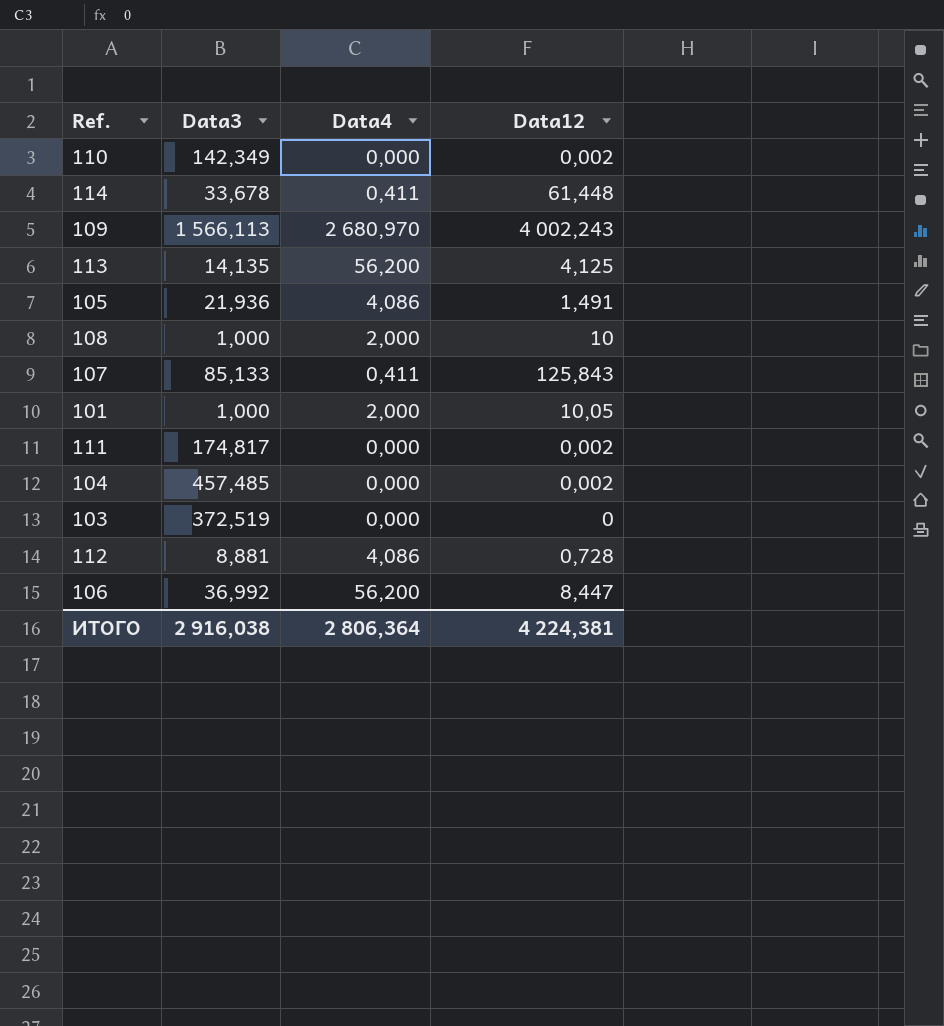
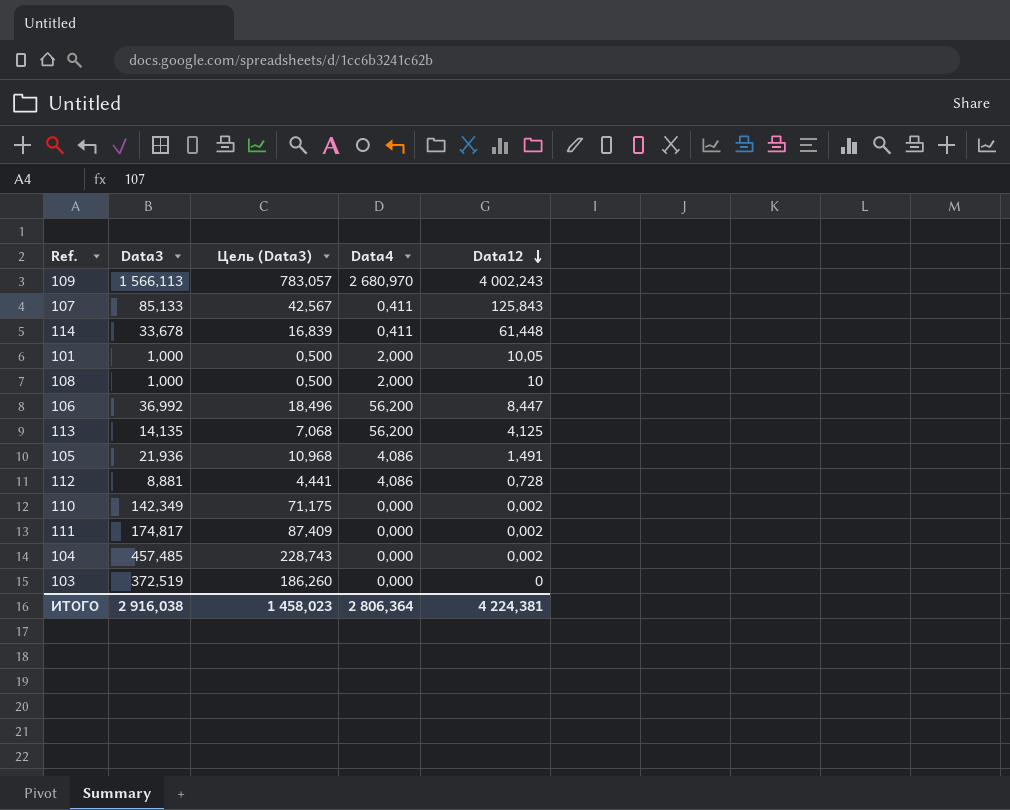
row order: none -> Data12 descending
column Цель (Data3) | formula: none -> [Data3] * 0,5

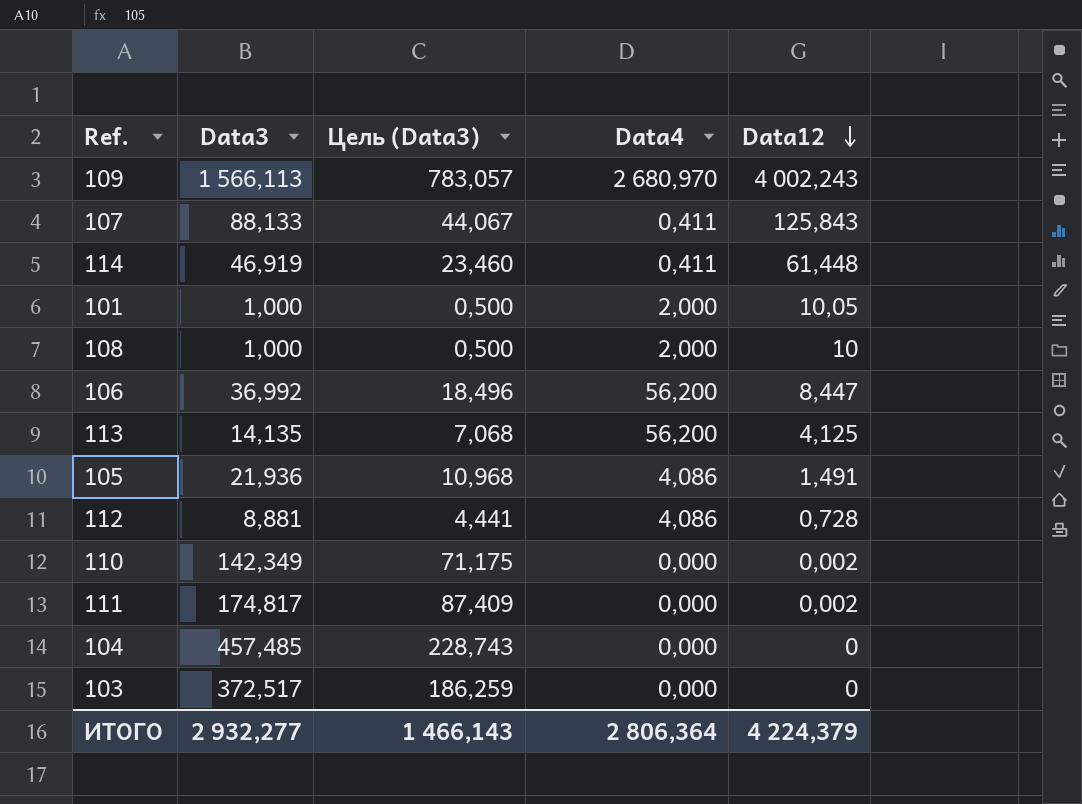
107 | Data3: 85,133 -> 88,133
107 | Цель (Data3): 42,567 -> 44,067
114 | Data3: 33,678 -> 46,919
114 | Цель (Data3): 16,839 -> 23,460
104 | Data12: 0,002 -> 0
103 | Data3: 372,519 -> 372,517
103 | Цель (Data3): 186,260 -> 186,259
ИТОГО | Data3: 2 916,038 -> 2 932,277
ИТОГО | Цель (Data3): 1 458,023 -> 1 466,143
ИТОГО | Data12: 4 224,381 -> 4 224,379

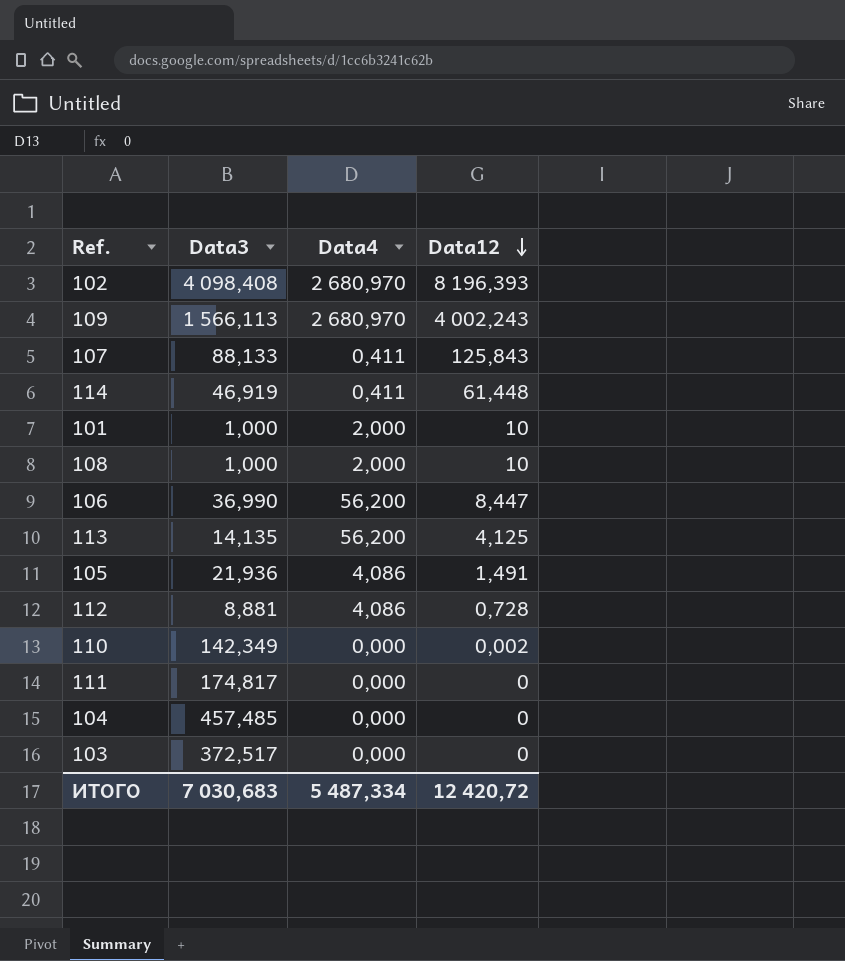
column Цель (Data3) | formula: [Data3] * 0,5 -> none
row 102: none -> 4 098,408 | 2 680,970 | 8 196,393
101 | Data12: 10,05 -> 10
106 | Data3: 36,992 -> 36,990
111 | Data12: 0,002 -> 0
ИТОГО | Data3: 2 932,277 -> 7 030,683
ИТОГО | Data4: 2 806,364 -> 5 487,334
ИТОГО | Data12: 4 224,379 -> 12 420,72

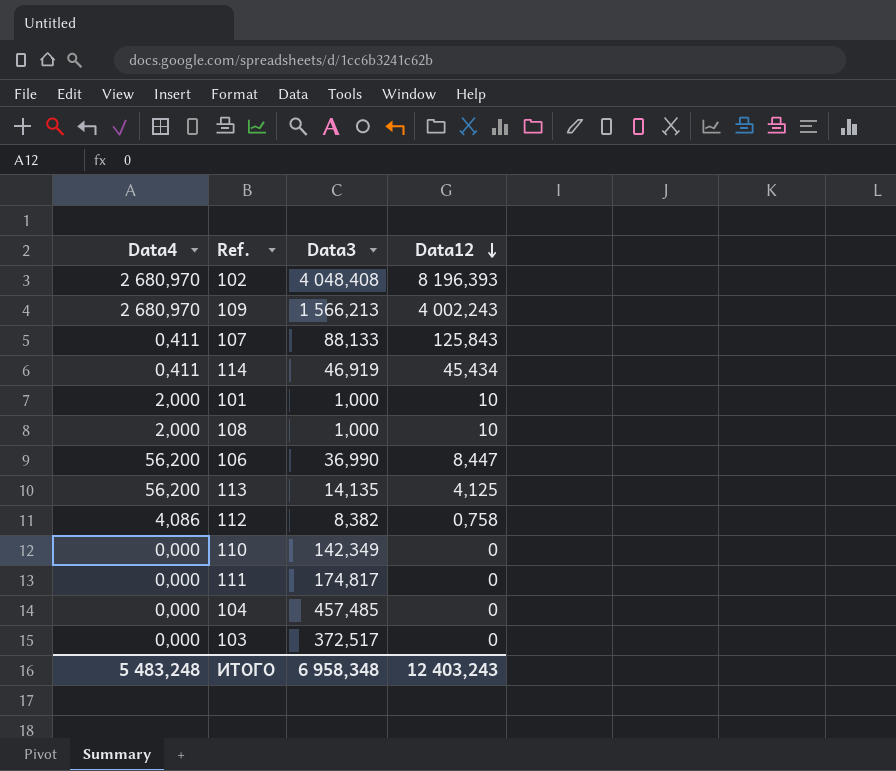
column Data4 | position: 3 -> 1
row 105: 21,936 | 4,086 | 1,491 -> none
102 | Data3: 4 098,408 -> 4 048,408
109 | Data3: 1 566,113 -> 1 566,213
114 | Data12: 61,448 -> 45,434
112 | Data3: 8,881 -> 8,382
112 | Data12: 0,728 -> 0,758
110 | Data12: 0,002 -> 0
ИТОГО | Data4: 5 487,334 -> 5 483,248
ИТОГО | Data3: 7 030,683 -> 6 958,348
ИТОГО | Data12: 12 420,72 -> 12 403,243

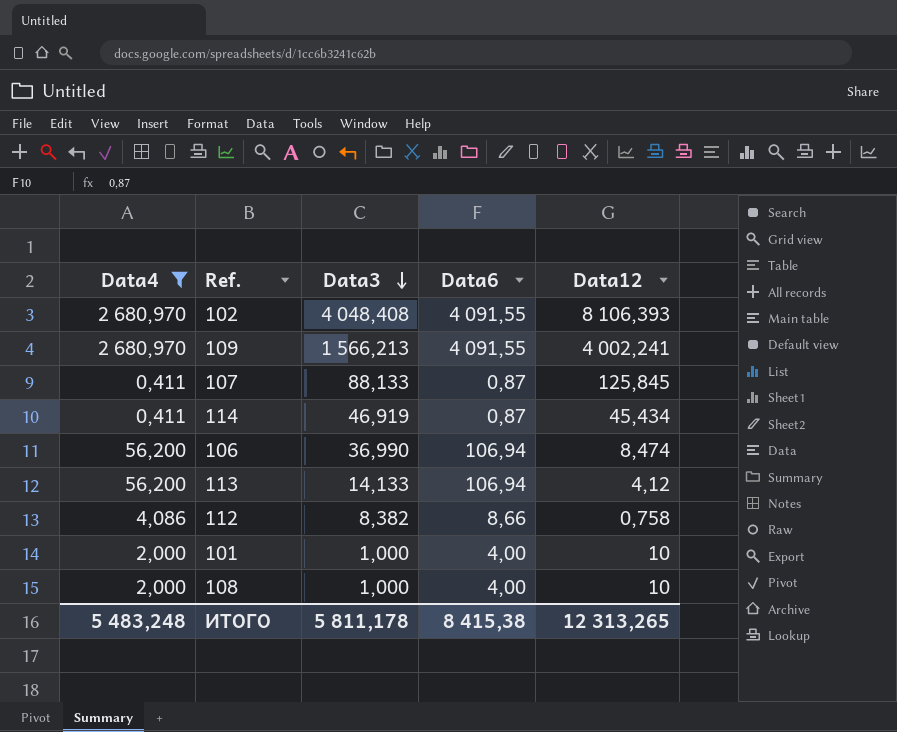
filter: none -> Data4 != 0,000
row order: Data12 descending -> Data3 descending
column Data6 | position: none -> 4
102 | Data12: 8 196,393 -> 8 106,393
109 | Data12: 4 002,243 -> 4 002,241
107 | Data12: 125,843 -> 125,845
106 | Data12: 8,447 -> 8,474
113 | Data3: 14,135 -> 14,133
113 | Data12: 4,125 -> 4,12
ИТОГО | Data3: 6 958,348 -> 5 811,178
ИТОГО | Data12: 12 403,243 -> 12 313,265

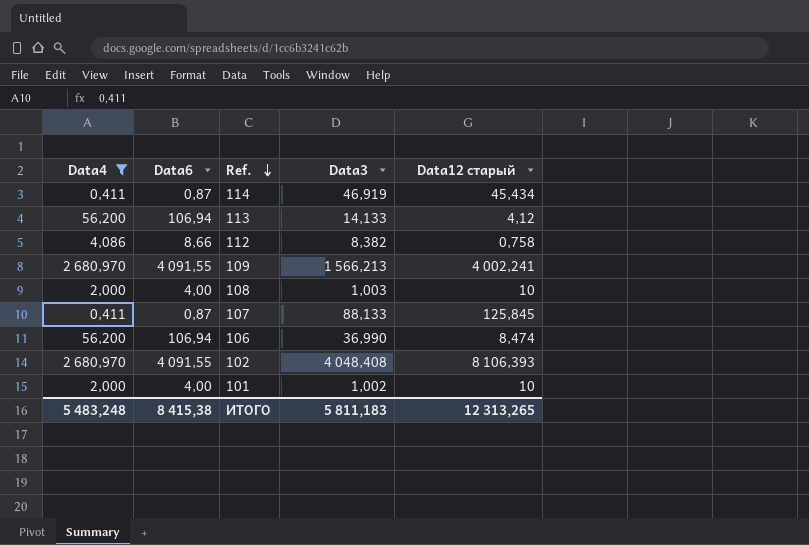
row order: Data3 descending -> Ref. descending
column Data6 | position: 4 -> 2
column name: Data12 -> Data12 старый
108 | Data3: 1,000 -> 1,003
101 | Data3: 1,000 -> 1,002
ИТОГО | Data3: 5 811,178 -> 5 811,183

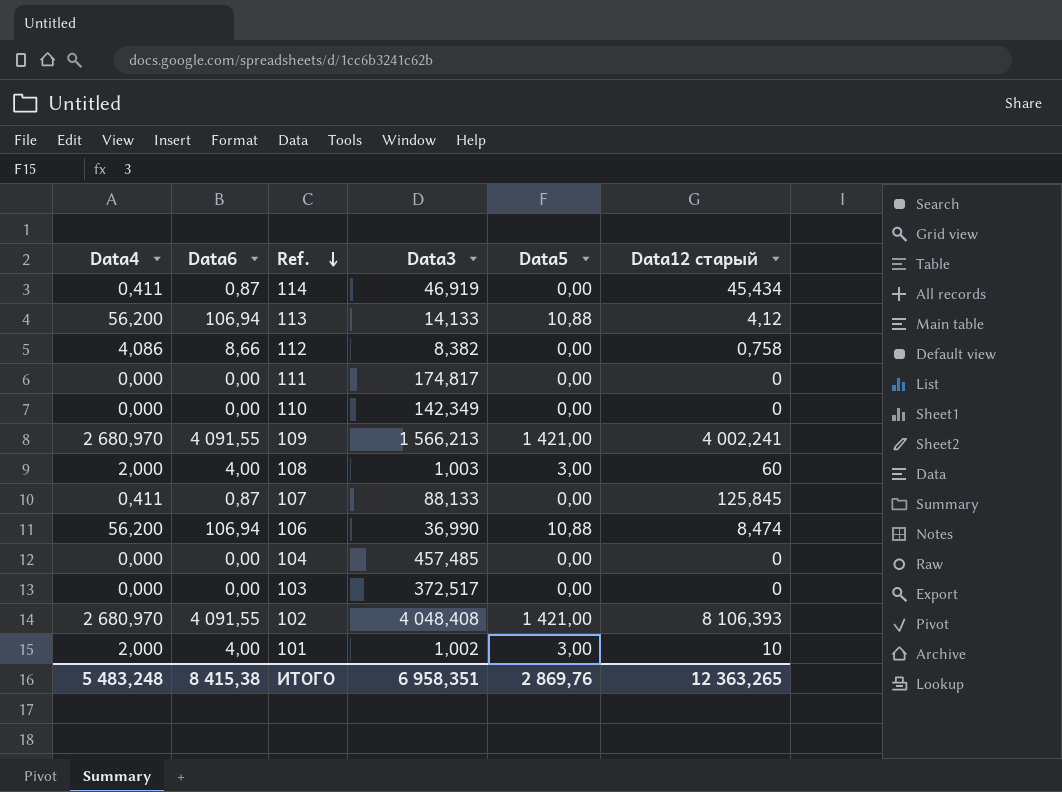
filter: Data4 != 0,000 -> none
column Data5 | position: none -> 5
108 | Data12 старый: 10 -> 60
ИТОГО | Data3: 5 811,183 -> 6 958,351
ИТОГО | Data12 старый: 12 313,265 -> 12 363,265

